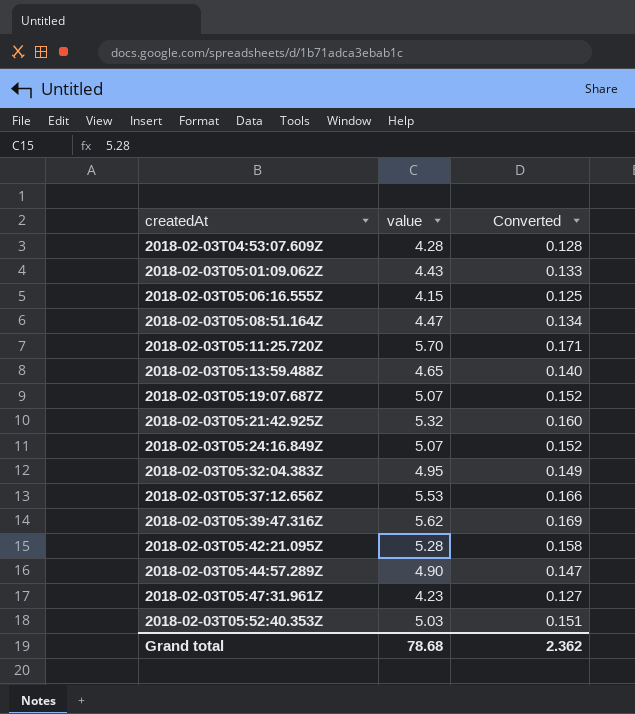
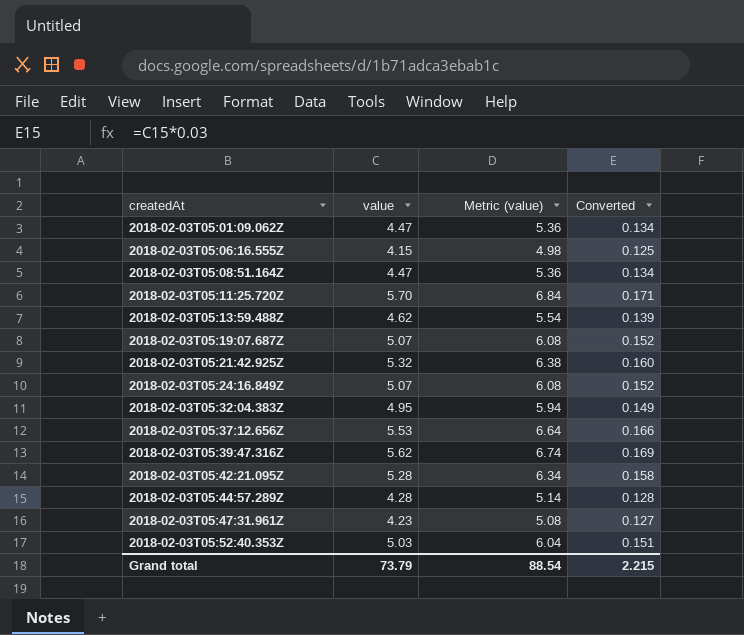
column Metric (value) | formula: none -> [value] * 1.2
row 2018-02-03T04:53:07.609Z: 4.28 | 0.128 -> none
2018-02-03T05:01:09.062Z | value: 4.43 -> 4.47
2018-02-03T05:01:09.062Z | Converted: 0.133 -> 0.134
2018-02-03T05:13:59.488Z | value: 4.65 -> 4.62
2018-02-03T05:13:59.488Z | Converted: 0.140 -> 0.139
2018-02-03T05:44:57.289Z | value: 4.90 -> 4.28
2018-02-03T05:44:57.289Z | Converted: 0.147 -> 0.128
Grand total | value: 78.68 -> 73.79
Grand total | Converted: 2.362 -> 2.215

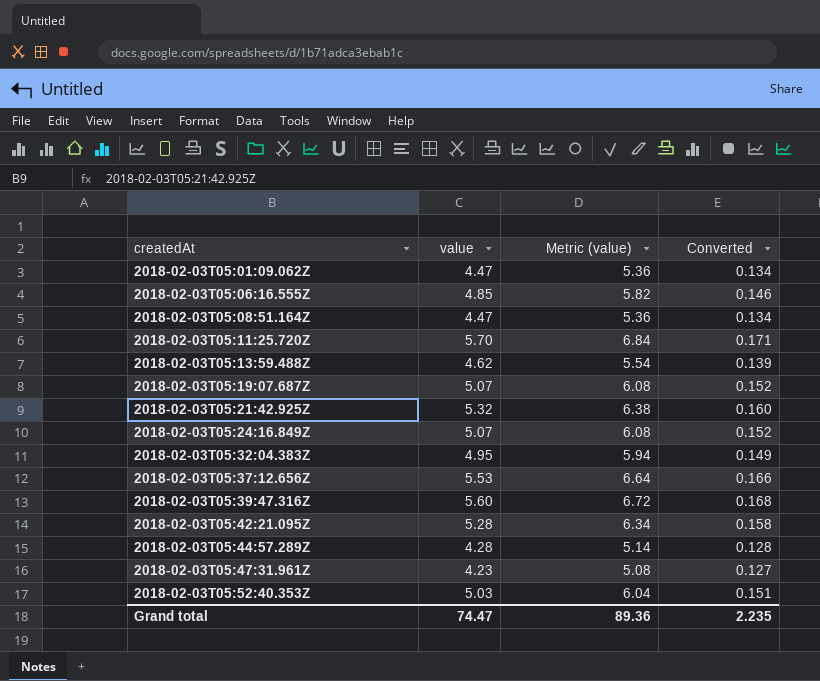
2018-02-03T05:06:16.555Z | value: 4.15 -> 4.85
2018-02-03T05:06:16.555Z | Metric (value): 4.98 -> 5.82
2018-02-03T05:06:16.555Z | Converted: 0.125 -> 0.146
2018-02-03T05:39:47.316Z | value: 5.62 -> 5.60
2018-02-03T05:39:47.316Z | Metric (value): 6.74 -> 6.72
2018-02-03T05:39:47.316Z | Converted: 0.169 -> 0.168
Grand total | value: 73.79 -> 74.47
Grand total | Metric (value): 88.54 -> 89.36
Grand total | Converted: 2.215 -> 2.235

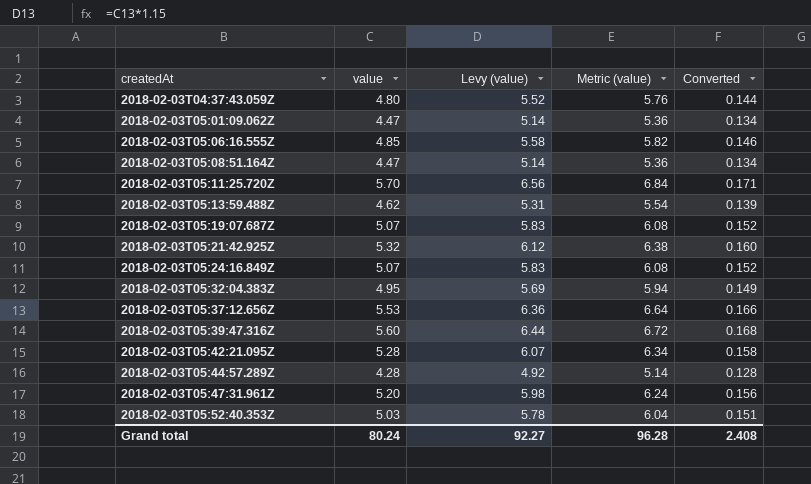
column Levy (value) | formula: none -> [value] * 1.15
row 2018-02-03T04:37:43.059Z: none -> 4.80 | 5.52 | 5.76 | 0.144
2018-02-03T05:47:31.961Z | value: 4.23 -> 5.20
2018-02-03T05:47:31.961Z | Metric (value): 5.08 -> 6.24
2018-02-03T05:47:31.961Z | Converted: 0.127 -> 0.156
Grand total | value: 74.47 -> 80.24
Grand total | Metric (value): 89.36 -> 96.28
Grand total | Converted: 2.235 -> 2.408

